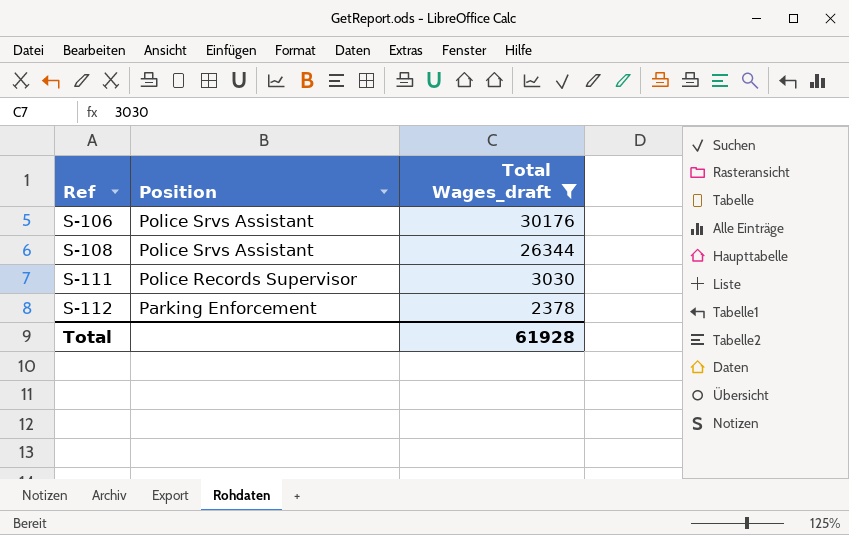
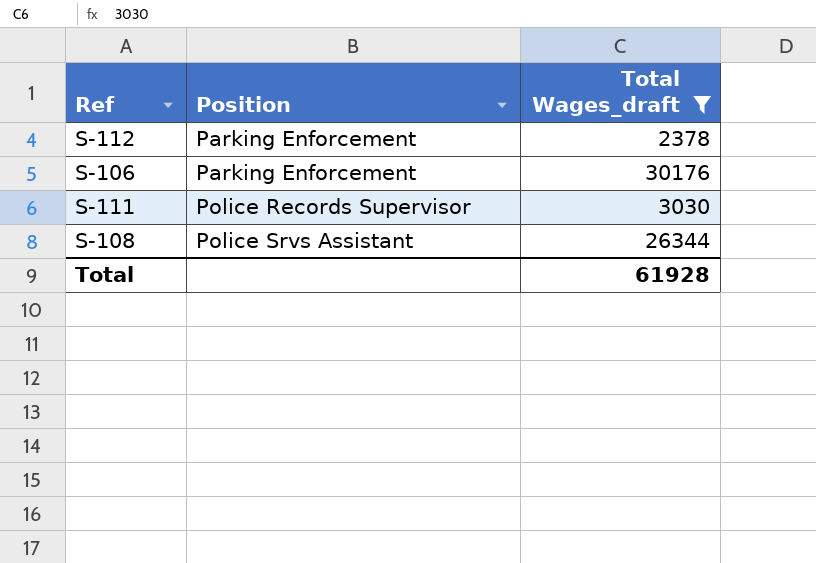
row order: Ref ascending -> Position ascending
S-106 | Position: Police Srvs Assistant -> Parking Enforcement

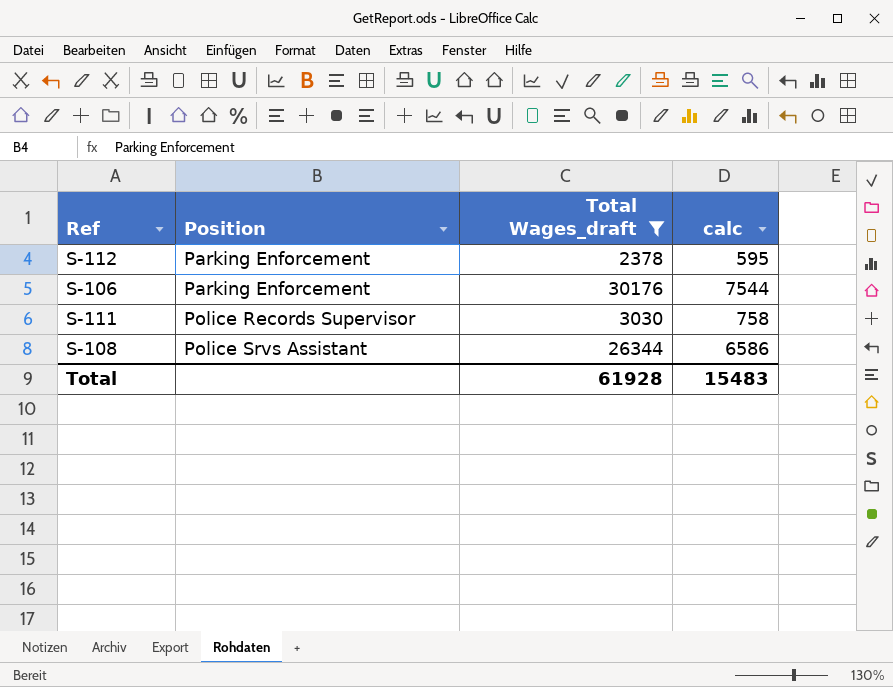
column calc | formula: none -> [Total Wages_draft] * 0.25

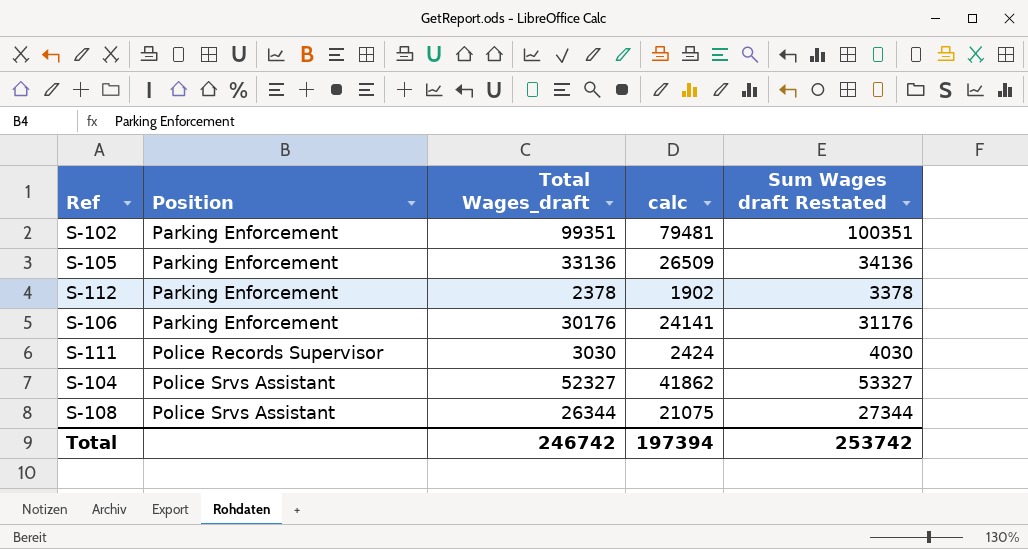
filter: Total Wages_draft <= 30176 -> none
column calc | formula: [Total Wages_draft] * 0.25 -> [Total Wages_draft] * 0.8
column Sum Wages draft Restated | formula: none -> [Total Wages_draft] + 1000
Total | Total Wages_draft: 61928 -> 246742
Total | calc: 15483 -> 197394

